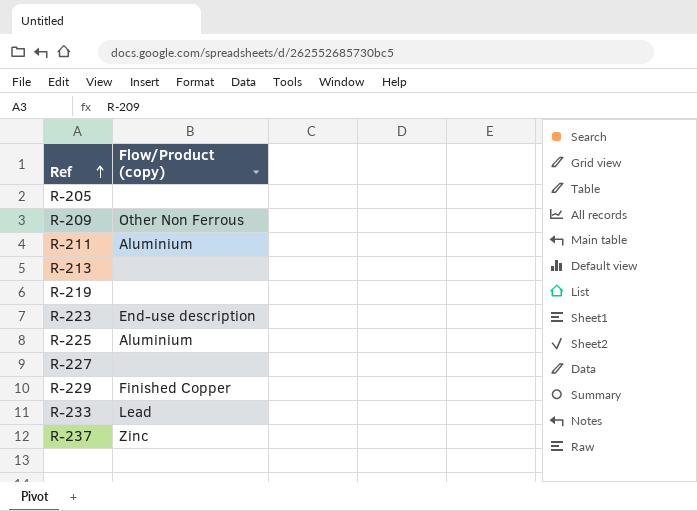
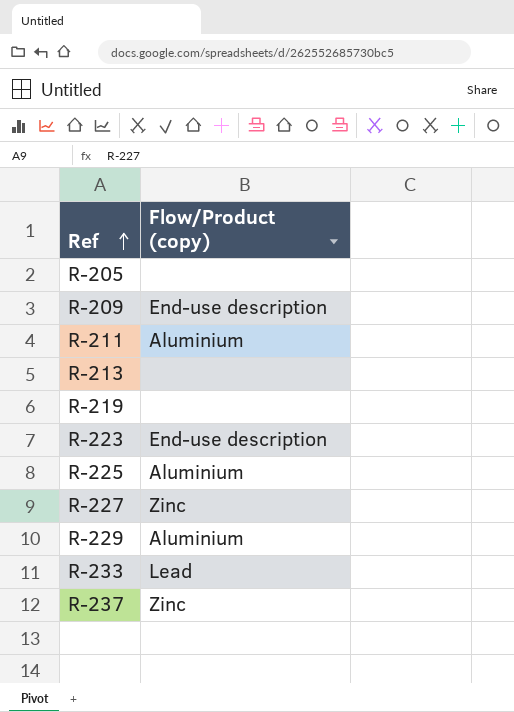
R-209 | Flow/Product (copy): Other Non Ferrous -> End-use description
R-227 | Flow/Product (copy): none -> Zinc
R-229 | Flow/Product (copy): Finished Copper -> Aluminium

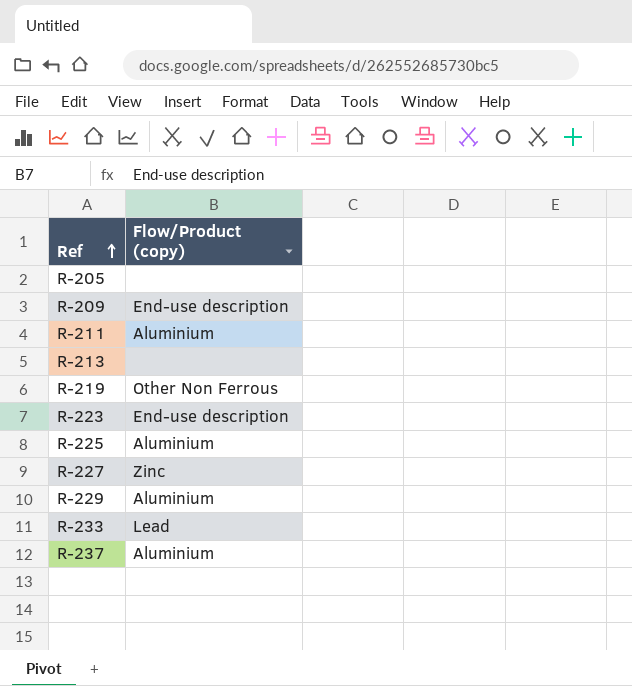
R-219 | Flow/Product (copy): none -> Other Non Ferrous
R-237 | Flow/Product (copy): Zinc -> Aluminium

